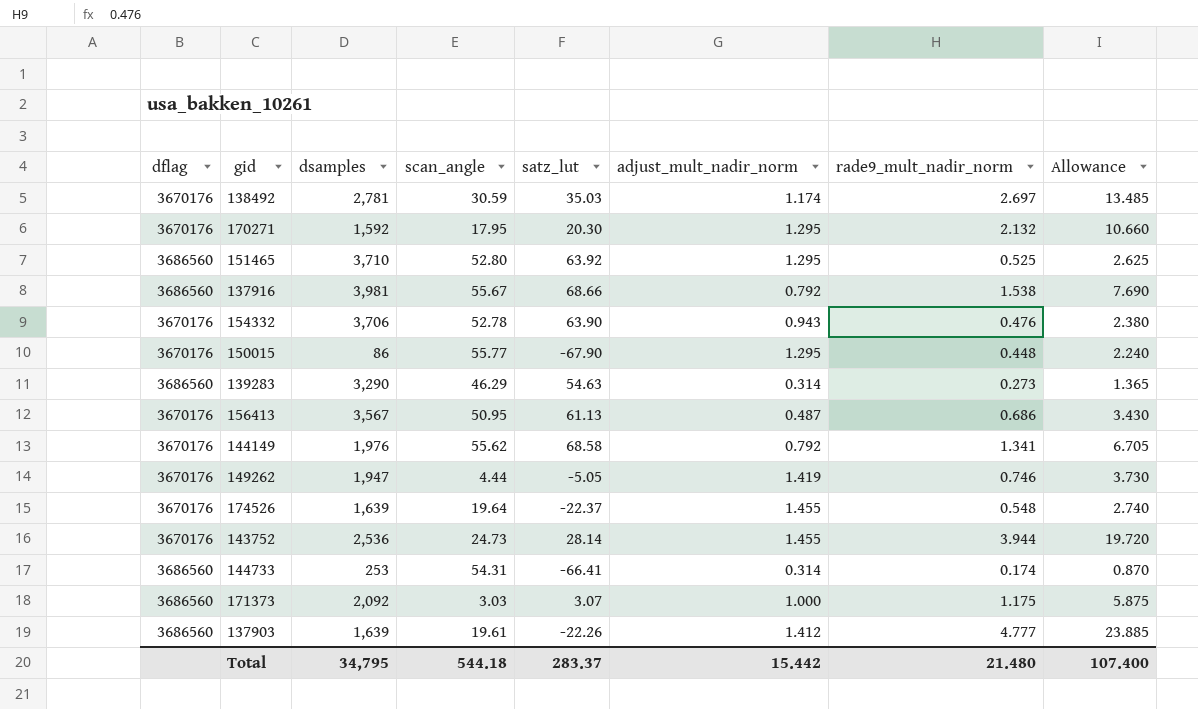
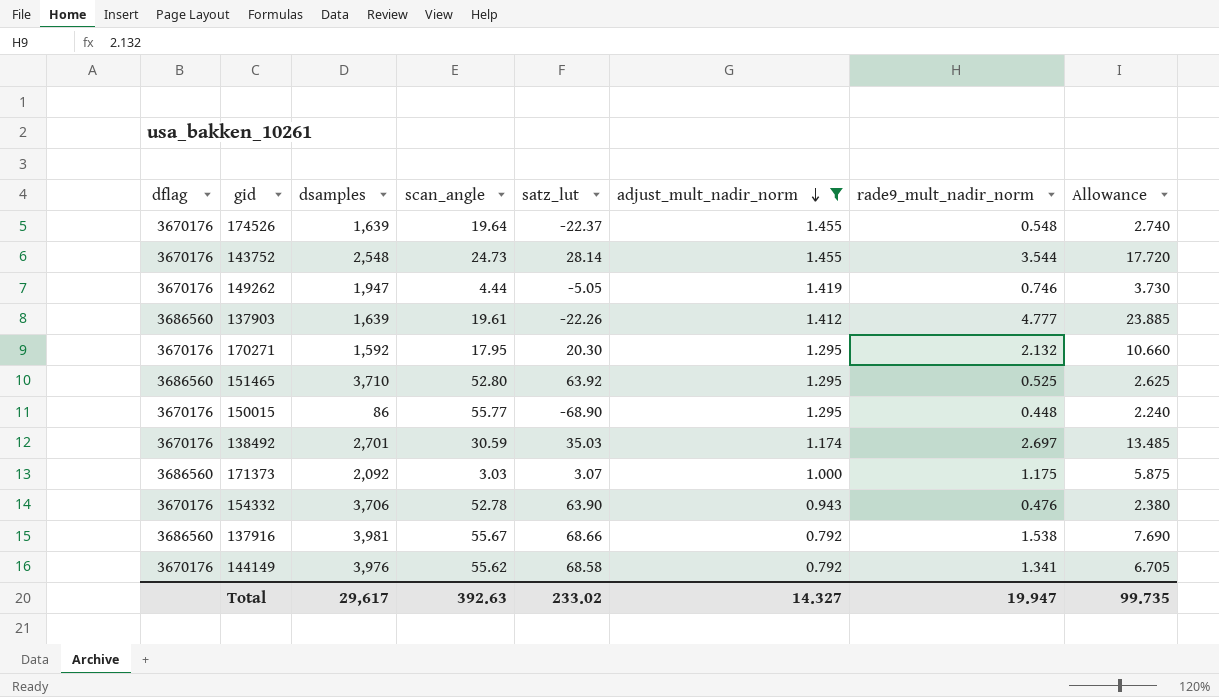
filter: none -> adjust_mult_nadir_norm >= 0.792
row order: none -> adjust_mult_nadir_norm descending
143752 | dsamples: 2,536 -> 2,548
143752 | rade9_mult_nadir_norm: 3.944 -> 3.544
143752 | Allowance: 19.720 -> 17.720
150015 | satz_lut: -67.90 -> -68.90
138492 | dsamples: 2,781 -> 2,701
144149 | dsamples: 1,976 -> 3,976
Total | dsamples: 34,795 -> 29,617
Total | scan_angle: 544.18 -> 392.63
Total | satz_lut: 283.37 -> 233.02
Total | adjust_mult_nadir_norm: 15.442 -> 14.327
Total | rade9_mult_nadir_norm: 21.480 -> 19.947
Total | Allowance: 107.400 -> 99.735

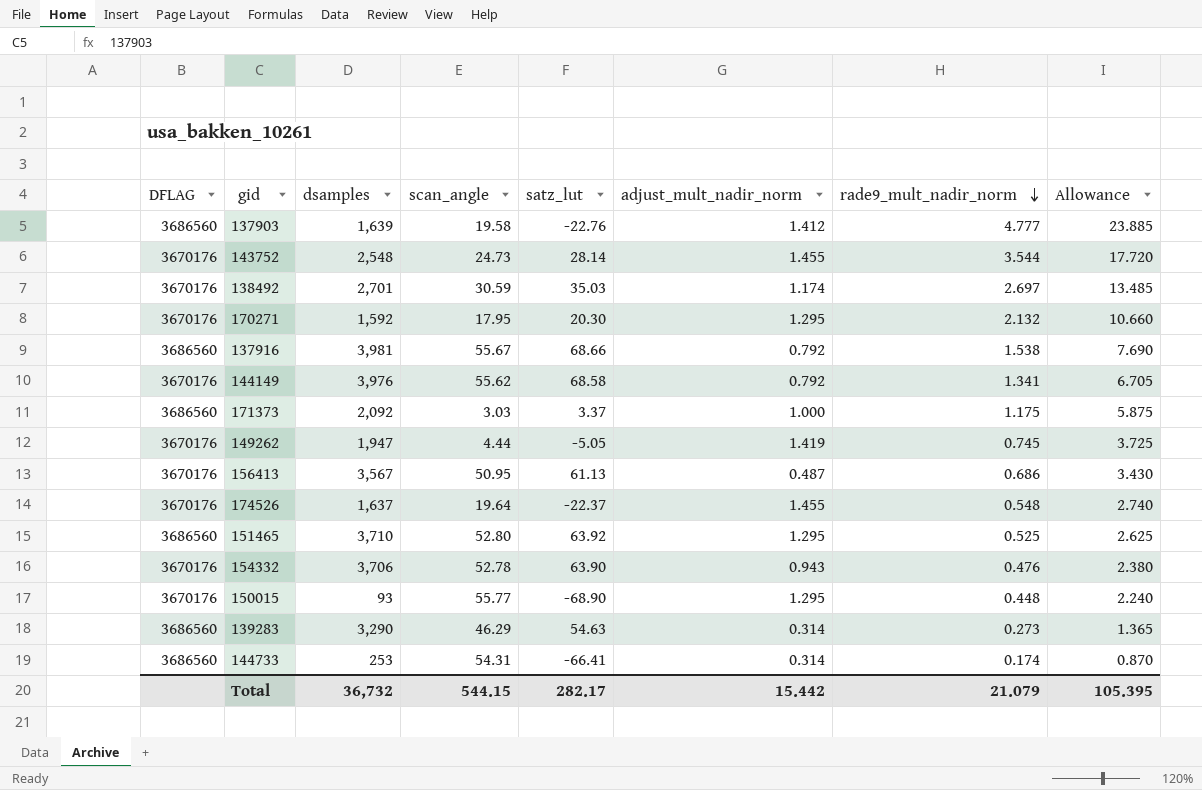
filter: adjust_mult_nadir_norm >= 0.792 -> none
row order: adjust_mult_nadir_norm descending -> rade9_mult_nadir_norm descending
column name: dflag -> DFLAG
137903 | scan_angle: 19.61 -> 19.58
137903 | satz_lut: -22.26 -> -22.76
171373 | satz_lut: 3.07 -> 3.37
149262 | rade9_mult_nadir_norm: 0.746 -> 0.745
149262 | Allowance: 3.730 -> 3.725
174526 | dsamples: 1,639 -> 1,637
150015 | dsamples: 86 -> 93
Total | dsamples: 29,617 -> 36,732
Total | scan_angle: 392.63 -> 544.15
Total | satz_lut: 233.02 -> 282.17
Total | adjust_mult_nadir_norm: 14.327 -> 15.442
Total | rade9_mult_nadir_norm: 19.947 -> 21.079
Total | Allowance: 99.735 -> 105.395

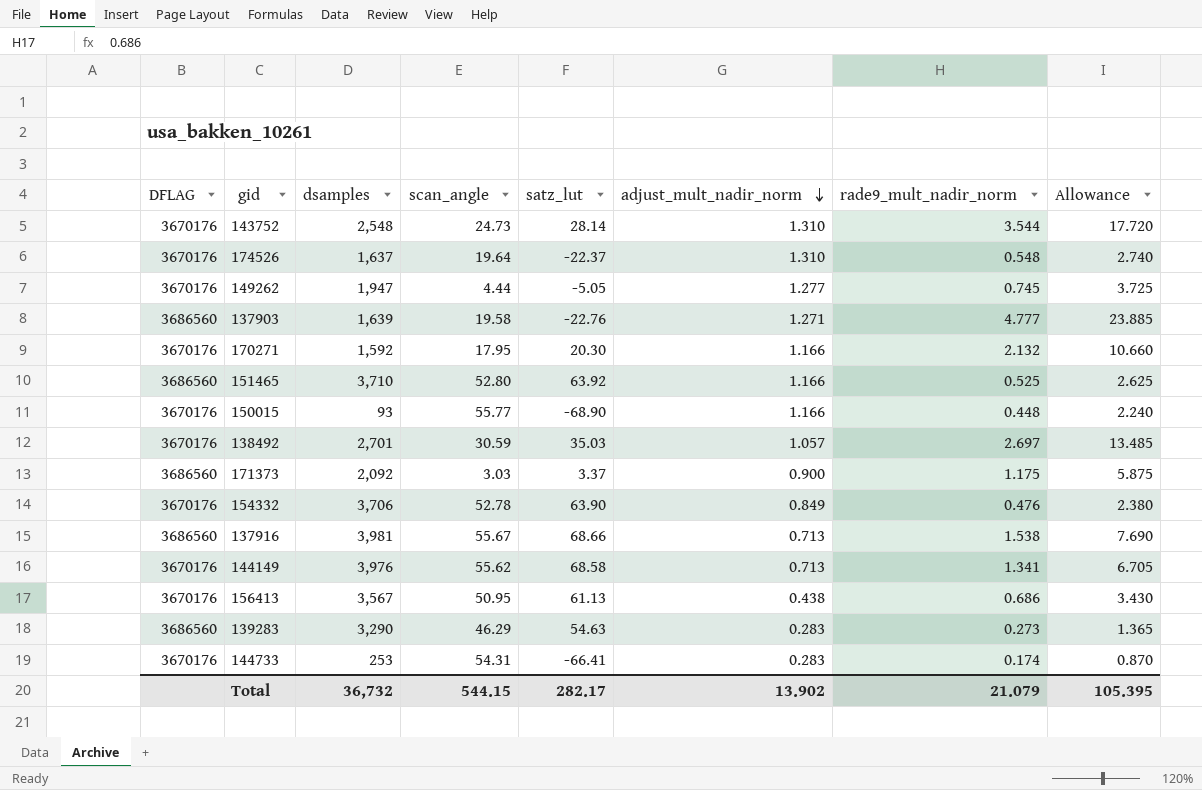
row order: rade9_mult_nadir_norm descending -> adjust_mult_nadir_norm descending
143752 | adjust_mult_nadir_norm: 1.455 -> 1.310
174526 | adjust_mult_nadir_norm: 1.455 -> 1.310
149262 | adjust_mult_nadir_norm: 1.419 -> 1.277
137903 | adjust_mult_nadir_norm: 1.412 -> 1.271
170271 | adjust_mult_nadir_norm: 1.295 -> 1.166
151465 | adjust_mult_nadir_norm: 1.295 -> 1.166
150015 | adjust_mult_nadir_norm: 1.295 -> 1.166
138492 | adjust_mult_nadir_norm: 1.174 -> 1.057
171373 | adjust_mult_nadir_norm: 1.000 -> 0.900
154332 | adjust_mult_nadir_norm: 0.943 -> 0.849
137916 | adjust_mult_nadir_norm: 0.792 -> 0.713
144149 | adjust_mult_nadir_norm: 0.792 -> 0.713
156413 | adjust_mult_nadir_norm: 0.487 -> 0.438
139283 | adjust_mult_nadir_norm: 0.314 -> 0.283
144733 | DFLAG: 3686560 -> 3670176
144733 | adjust_mult_nadir_norm: 0.314 -> 0.283
Total | adjust_mult_nadir_norm: 15.442 -> 13.902

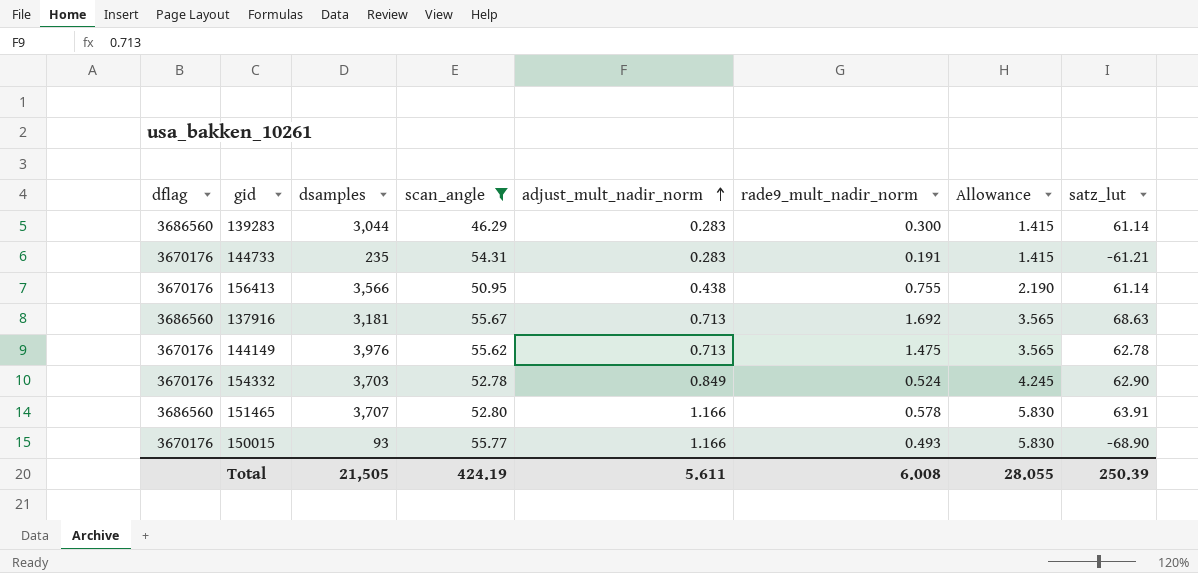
filter: none -> scan_angle >= 46.29
row order: adjust_mult_nadir_norm descending -> adjust_mult_nadir_norm ascending
column name: DFLAG -> dflag
column Allowance | formula: [rade9_mult_nadir_norm] * 5 -> [adjust_mult_nadir_norm] * 5
column satz_lut | position: 5 -> 8
139283 | dsamples: 3,290 -> 3,044
139283 | rade9_mult_nadir_norm: 0.273 -> 0.300
139283 | satz_lut: 54.63 -> 61.14
144733 | dsamples: 253 -> 235
144733 | rade9_mult_nadir_norm: 0.174 -> 0.191
144733 | satz_lut: -66.41 -> -61.21
156413 | dsamples: 3,567 -> 3,566
156413 | rade9_mult_nadir_norm: 0.686 -> 0.755
156413 | satz_lut: 61.13 -> 61.14
137916 | dsamples: 3,981 -> 3,181
137916 | rade9_mult_nadir_norm: 1.538 -> 1.692
137916 | satz_lut: 68.66 -> 68.63
144149 | rade9_mult_nadir_norm: 1.341 -> 1.475
144149 | satz_lut: 68.58 -> 62.78
154332 | dsamples: 3,706 -> 3,703
154332 | rade9_mult_nadir_norm: 0.476 -> 0.524
154332 | satz_lut: 63.90 -> 62.90
151465 | dsamples: 3,710 -> 3,707
151465 | rade9_mult_nadir_norm: 0.525 -> 0.578
151465 | satz_lut: 63.92 -> 63.91
150015 | rade9_mult_nadir_norm: 0.448 -> 0.493
Total | dsamples: 36,732 -> 21,505
Total | scan_angle: 544.15 -> 424.19
Total | adjust_mult_nadir_norm: 13.902 -> 5.611
Total | rade9_mult_nadir_norm: 21.079 -> 6.008
Total | Allowance: 105.395 -> 28.055
Total | satz_lut: 282.17 -> 250.39

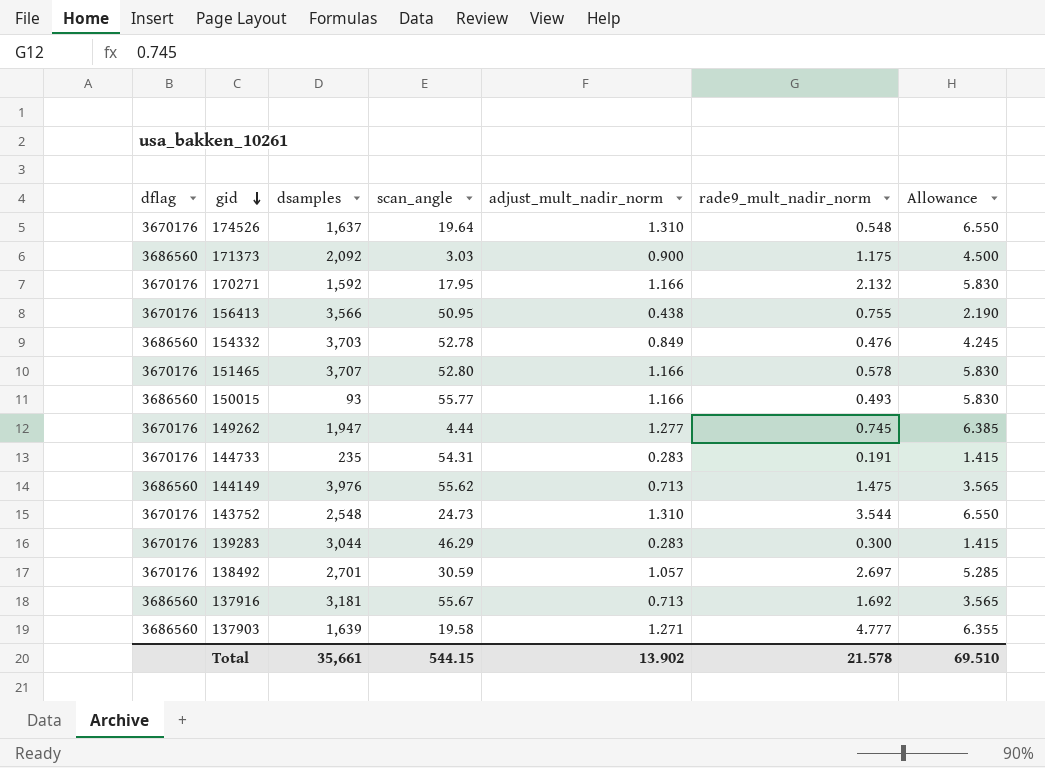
filter: scan_angle >= 46.29 -> none
row order: adjust_mult_nadir_norm ascending -> gid descending
column satz_lut | position: 8 -> none
154332 | dflag: 3670176 -> 3686560
154332 | rade9_mult_nadir_norm: 0.524 -> 0.476
151465 | dflag: 3686560 -> 3670176
150015 | dflag: 3670176 -> 3686560
144149 | dflag: 3670176 -> 3686560
139283 | dflag: 3686560 -> 3670176
Total | dsamples: 21,505 -> 35,661
Total | scan_angle: 424.19 -> 544.15
Total | adjust_mult_nadir_norm: 5.611 -> 13.902
Total | rade9_mult_nadir_norm: 6.008 -> 21.578
Total | Allowance: 28.055 -> 69.510

